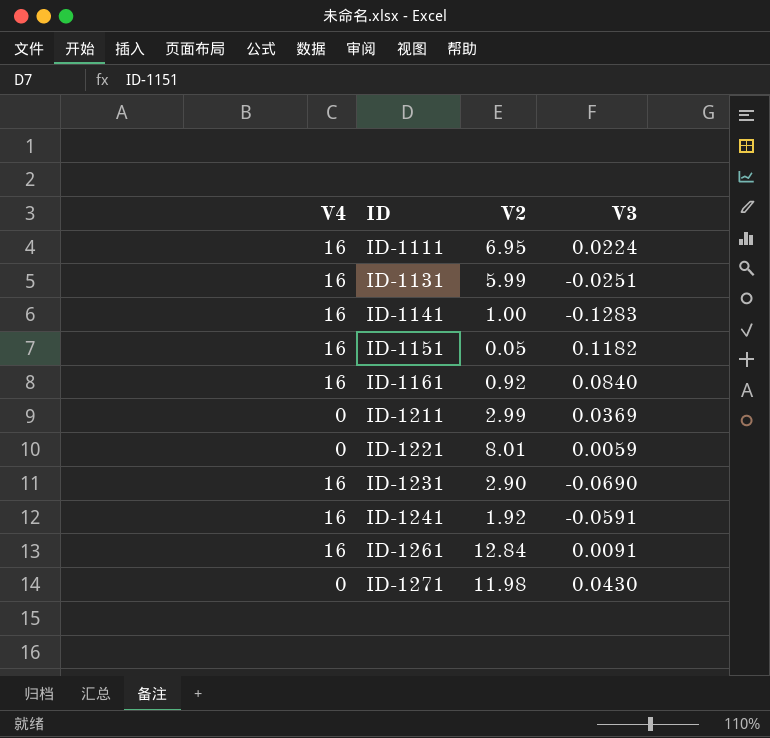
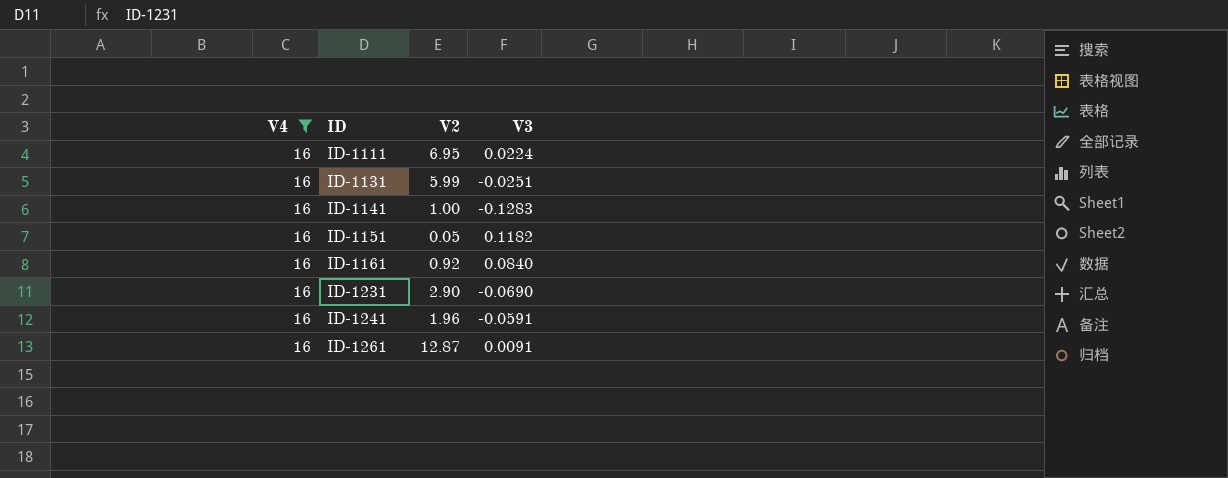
filter: none -> V4 = 16
ID-1241 | V2: 1.92 -> 1.96
ID-1261 | V2: 12.84 -> 12.87

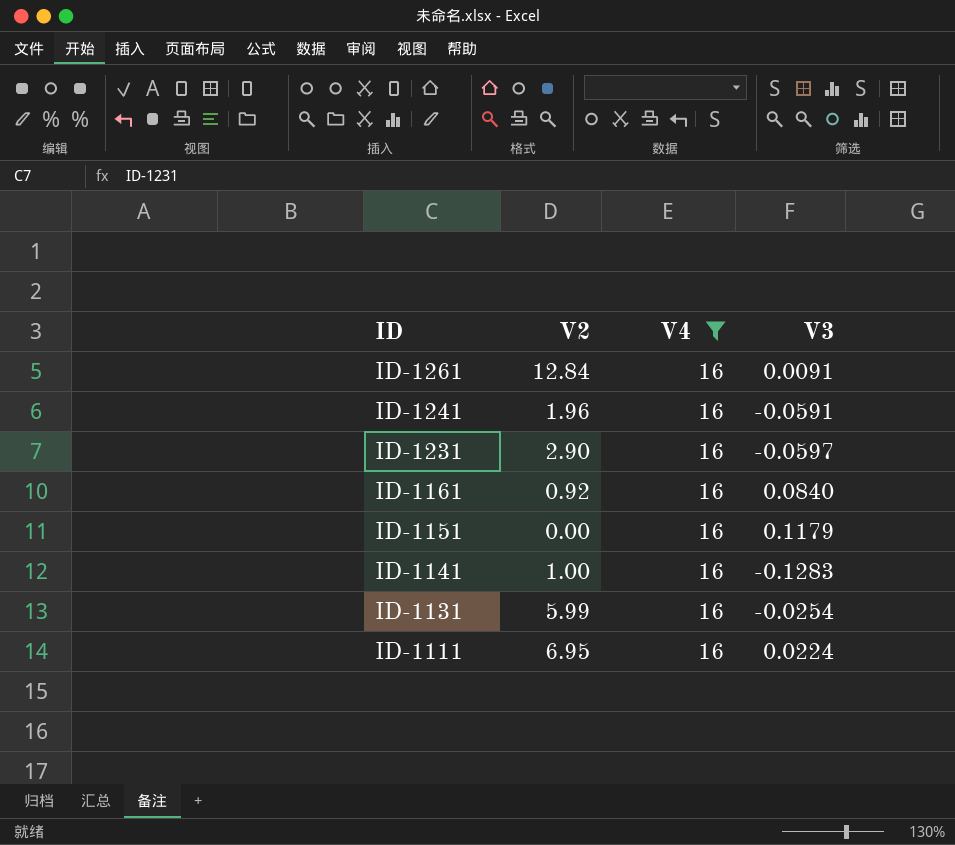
row order: ID ascending -> ID descending
column V4 | position: 1 -> 3
ID-1261 | V2: 12.87 -> 12.84
ID-1231 | V3: -0.0690 -> -0.0597
ID-1151 | V2: 0.05 -> 0.00
ID-1151 | V3: 0.1182 -> 0.1179
ID-1131 | V3: -0.0251 -> -0.0254

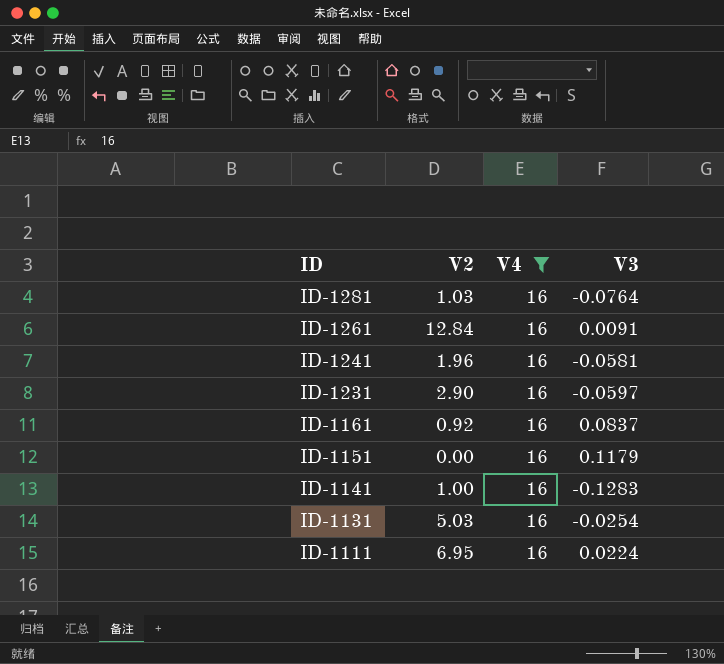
row ID-1281: none -> 1.03 | 16 | -0.0764
ID-1241 | V3: -0.0591 -> -0.0581
ID-1161 | V3: 0.0840 -> 0.0837
ID-1131 | V2: 5.99 -> 5.03

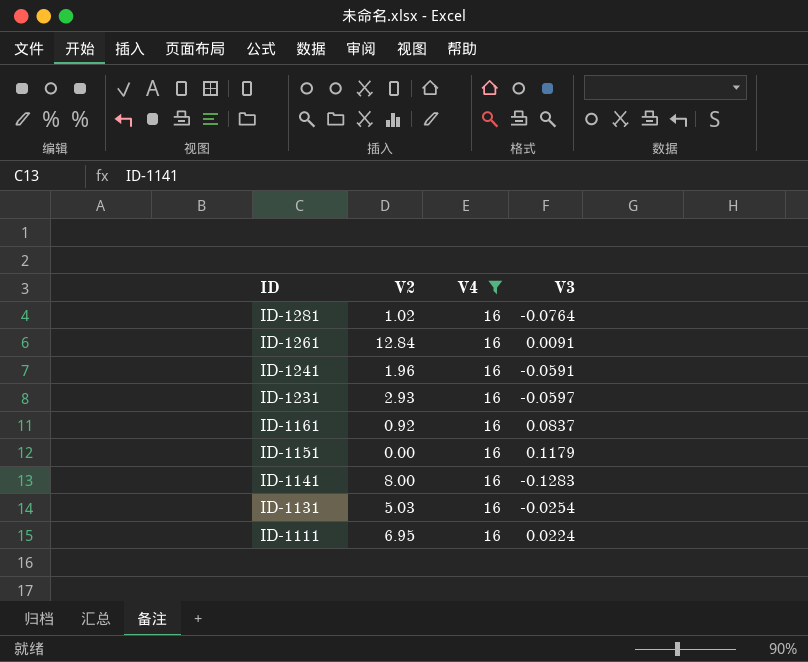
ID-1281 | V2: 1.03 -> 1.02
ID-1241 | V3: -0.0581 -> -0.0591
ID-1231 | V2: 2.90 -> 2.93
ID-1141 | V2: 1.00 -> 8.00

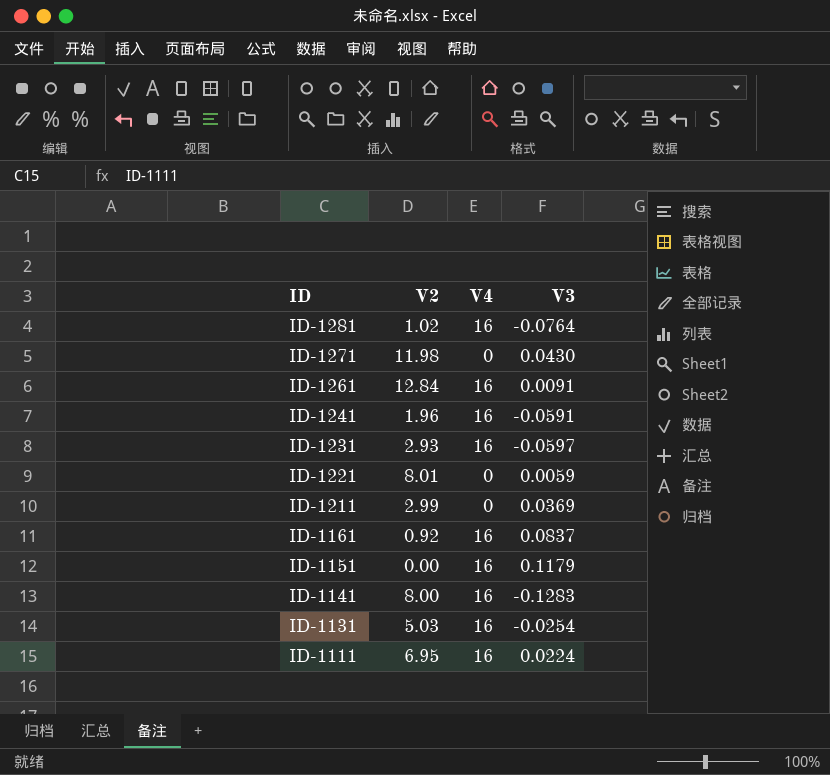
filter: V4 = 16 -> none

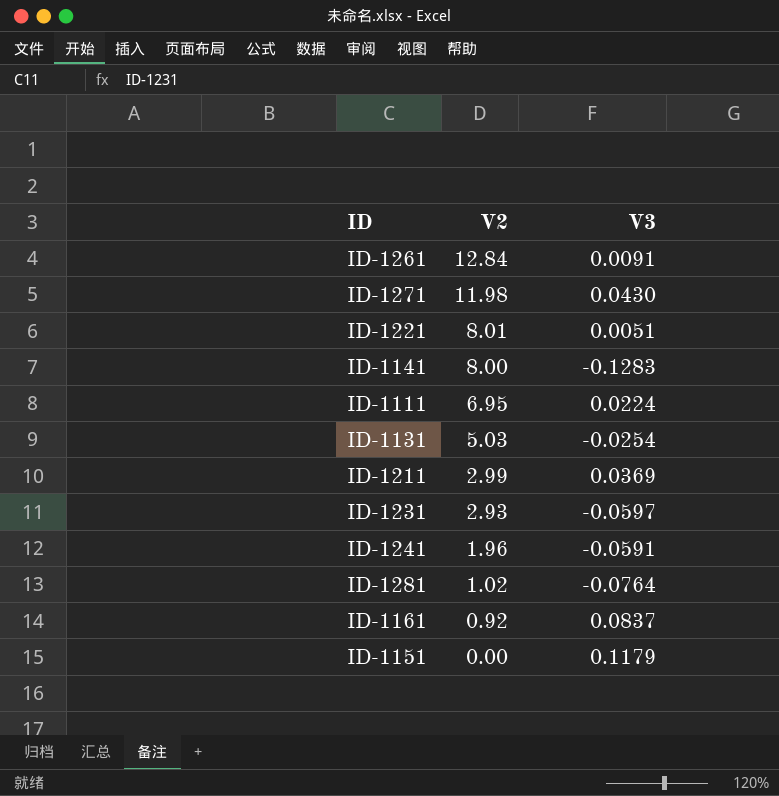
row order: ID descending -> V2 descending
column V4 | position: 3 -> none
ID-1221 | V3: 0.0059 -> 0.0051

